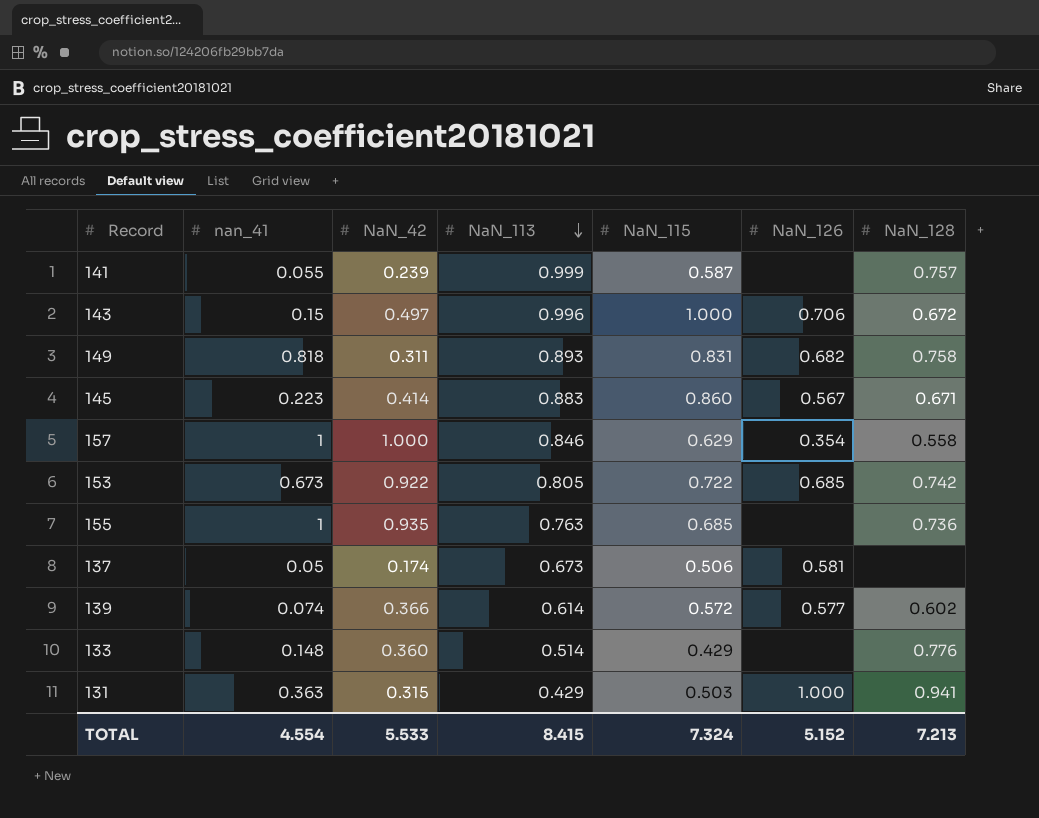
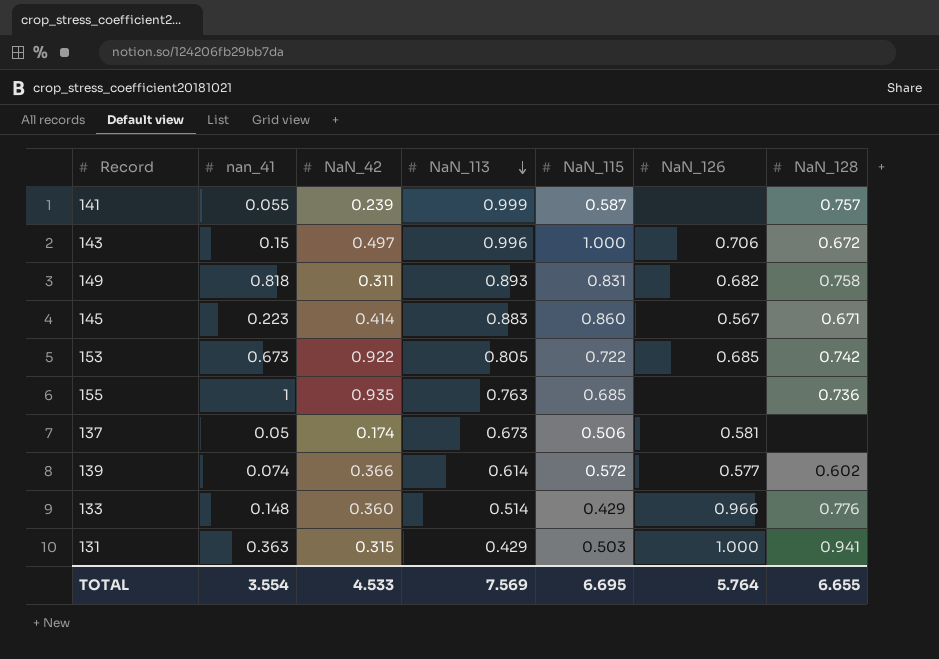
row 157: 1 | 1.000 | 0.846 | 0.629 | 0.354 | 0.558 -> none
133 | NaN_126: none -> 0.966
TOTAL | nan_41: 4.554 -> 3.554
TOTAL | NaN_42: 5.533 -> 4.533
TOTAL | NaN_113: 8.415 -> 7.569
TOTAL | NaN_115: 7.324 -> 6.695
TOTAL | NaN_126: 5.152 -> 5.764
TOTAL | NaN_128: 7.213 -> 6.655

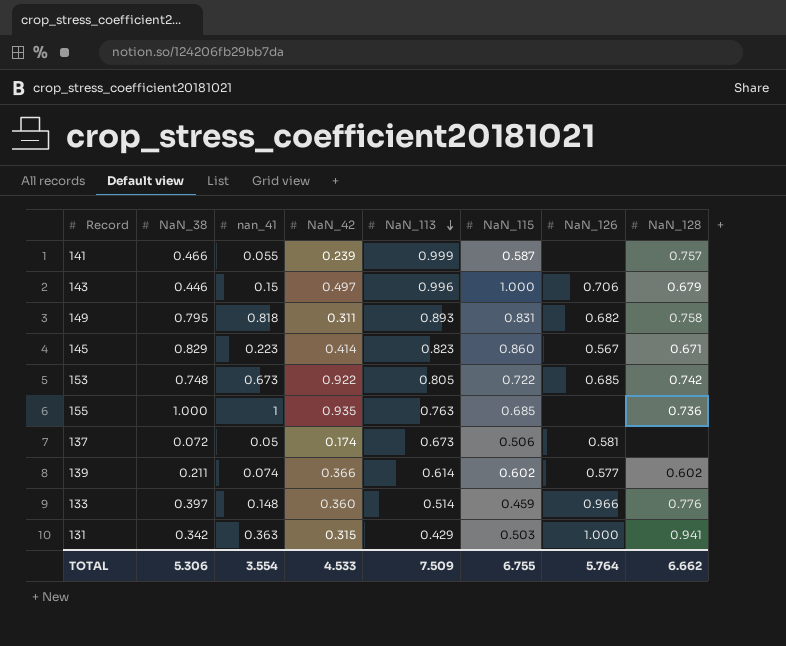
column NaN_38 | position: none -> 2
143 | NaN_128: 0.672 -> 0.679
145 | NaN_113: 0.883 -> 0.823
139 | NaN_115: 0.572 -> 0.602
133 | NaN_115: 0.429 -> 0.459
TOTAL | NaN_113: 7.569 -> 7.509
TOTAL | NaN_115: 6.695 -> 6.755
TOTAL | NaN_128: 6.655 -> 6.662

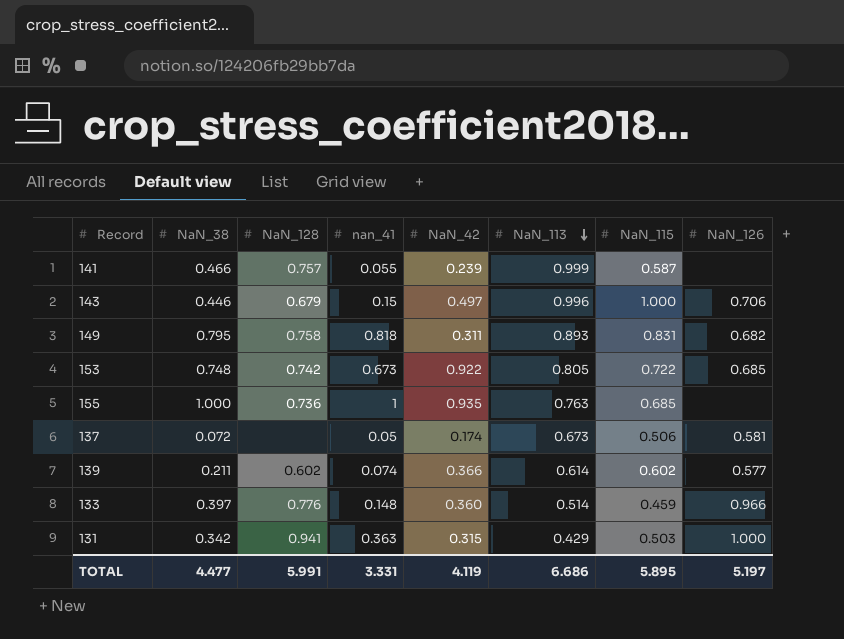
column NaN_128 | position: 8 -> 3
row 145: 0.829 | 0.223 | 0.414 | 0.823 | 0.860 | 0.567 | 0.671 -> none
TOTAL | NaN_38: 5.306 -> 4.477
TOTAL | NaN_128: 6.662 -> 5.991
TOTAL | nan_41: 3.554 -> 3.331
TOTAL | NaN_42: 4.533 -> 4.119
TOTAL | NaN_113: 7.509 -> 6.686
TOTAL | NaN_115: 6.755 -> 5.895
TOTAL | NaN_126: 5.764 -> 5.197

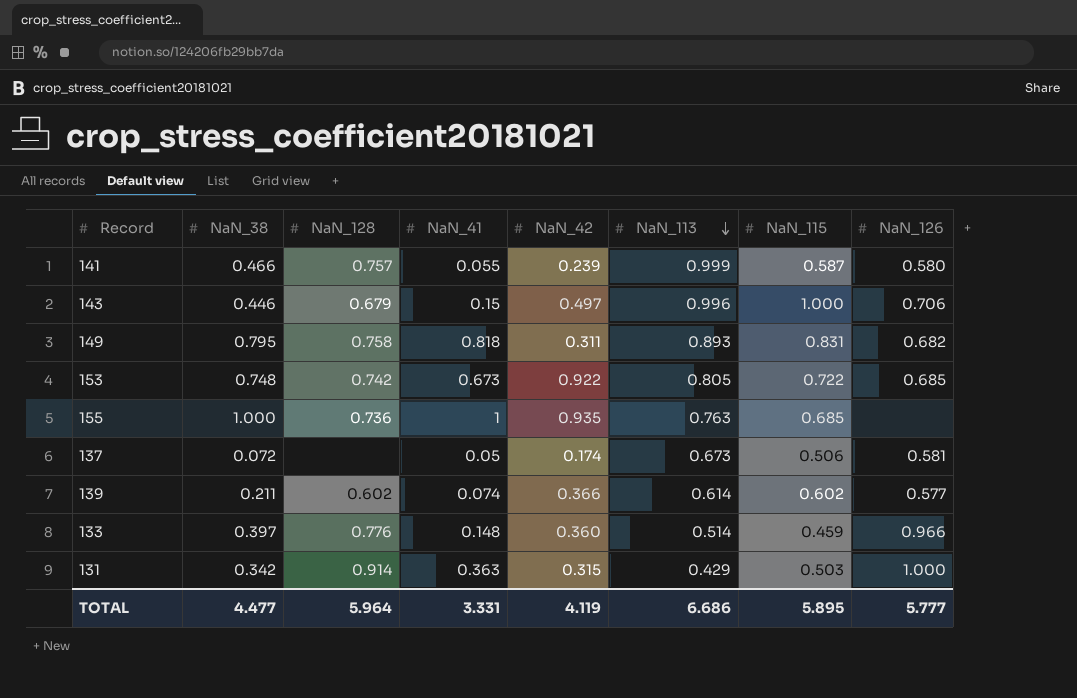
column name: nan_41 -> NaN_41
141 | NaN_126: none -> 0.580
131 | NaN_128: 0.941 -> 0.914
TOTAL | NaN_128: 5.991 -> 5.964
TOTAL | NaN_126: 5.197 -> 5.777

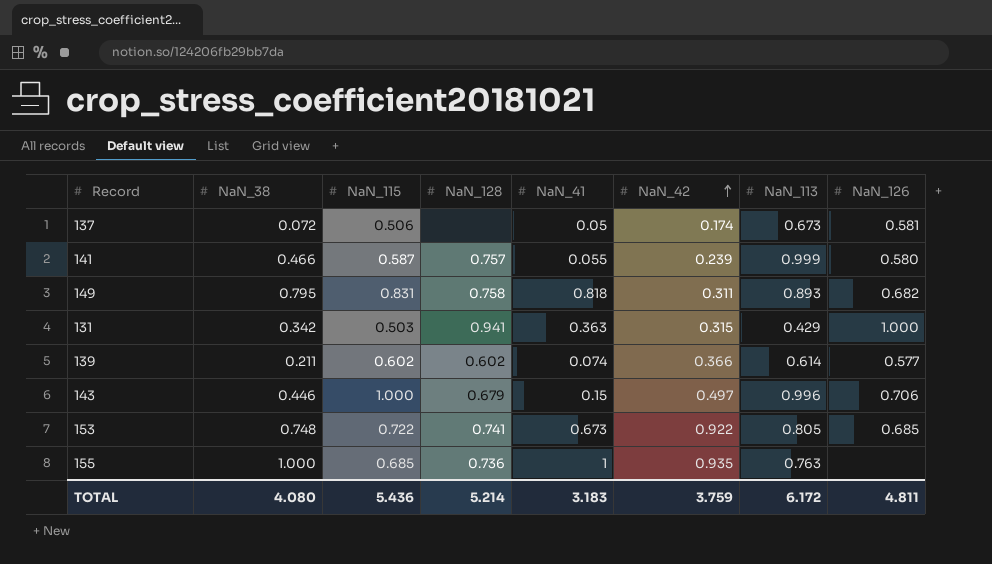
row order: NaN_113 descending -> NaN_42 ascending
column NaN_115 | position: 7 -> 3
row 133: 0.397 | 0.776 | 0.148 | 0.360 | 0.514 | 0.459 | 0.966 -> none
131 | NaN_128: 0.914 -> 0.941
153 | NaN_128: 0.742 -> 0.741
TOTAL | NaN_38: 4.477 -> 4.080
TOTAL | NaN_115: 5.895 -> 5.436
TOTAL | NaN_128: 5.964 -> 5.214
TOTAL | NaN_41: 3.331 -> 3.183
TOTAL | NaN_42: 4.119 -> 3.759
TOTAL | NaN_113: 6.686 -> 6.172
TOTAL | NaN_126: 5.777 -> 4.811

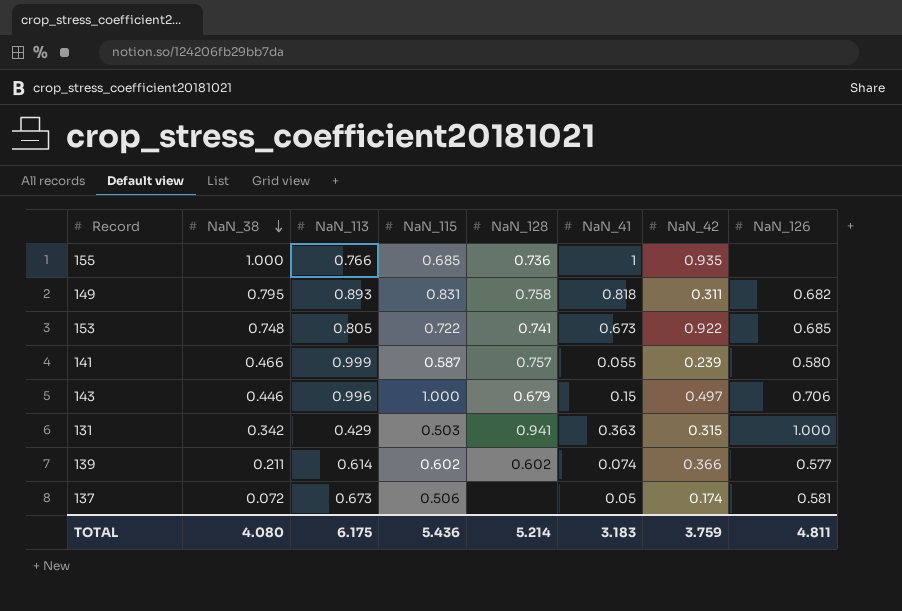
row order: NaN_42 ascending -> NaN_38 descending
column NaN_113 | position: 7 -> 3
155 | NaN_113: 0.763 -> 0.766
TOTAL | NaN_113: 6.172 -> 6.175

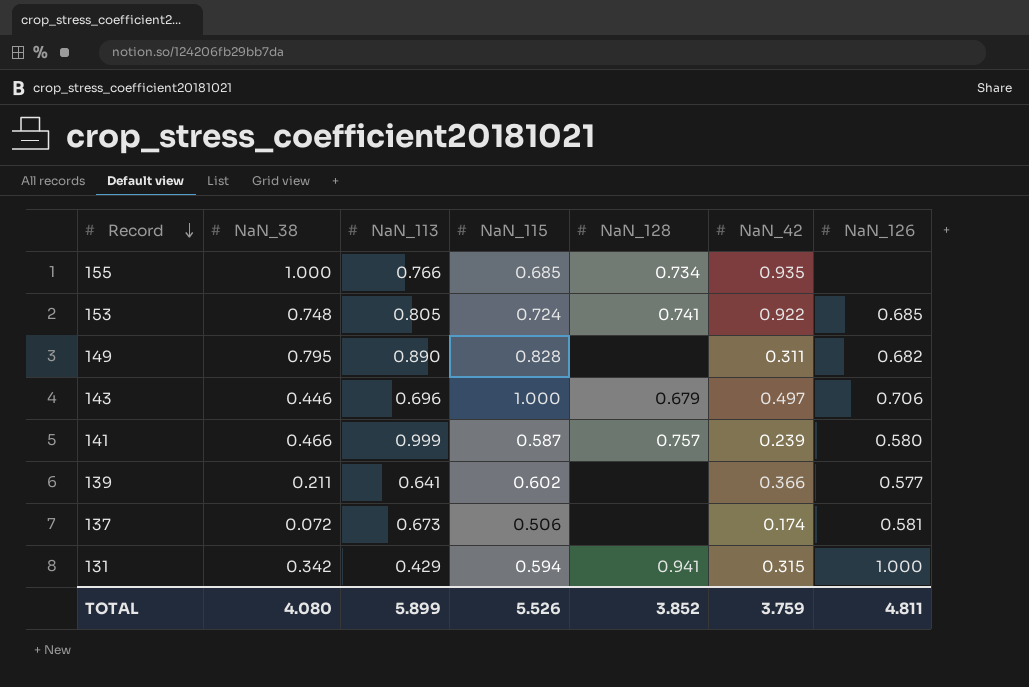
row order: NaN_38 descending -> Record descending
column NaN_41 | position: 6 -> none
155 | NaN_128: 0.736 -> 0.734
153 | NaN_115: 0.722 -> 0.724
149 | NaN_113: 0.893 -> 0.890
149 | NaN_115: 0.831 -> 0.828
149 | NaN_128: 0.758 -> none
143 | NaN_113: 0.996 -> 0.696
139 | NaN_113: 0.614 -> 0.641
139 | NaN_128: 0.602 -> none
131 | NaN_115: 0.503 -> 0.594
TOTAL | NaN_113: 6.175 -> 5.899
TOTAL | NaN_115: 5.436 -> 5.526
TOTAL | NaN_128: 5.214 -> 3.852

